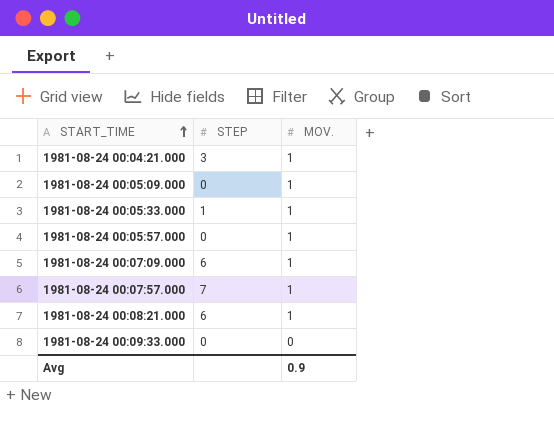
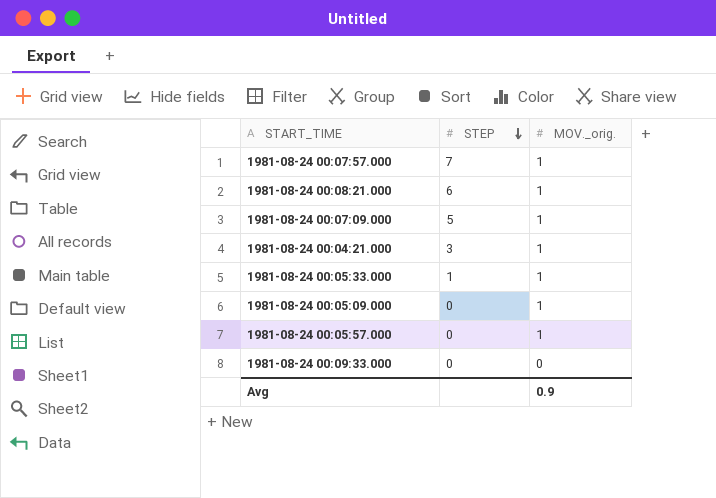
row order: START_TIME ascending -> STEP descending
column name: MOV. -> MOV._orig.
1981-08-24 00:07:09.000 | STEP: 6 -> 5

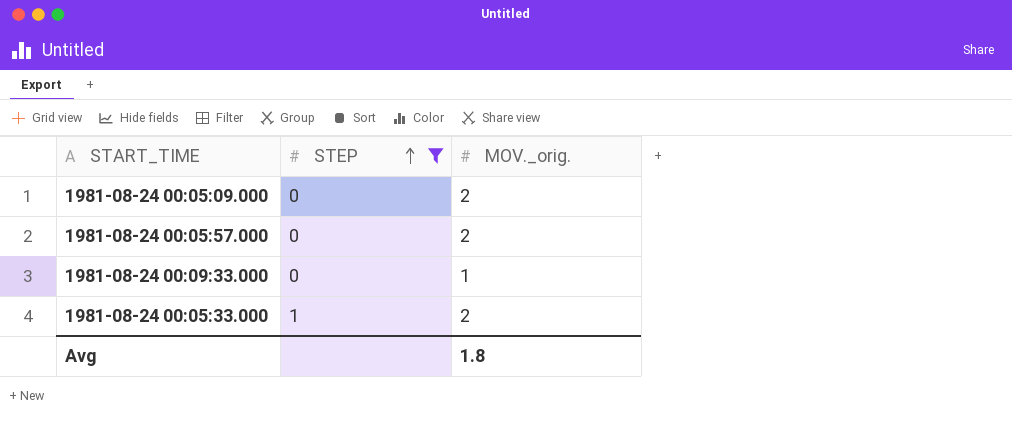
filter: none -> STEP <= 1
row order: STEP descending -> STEP ascending
1981-08-24 00:05:09.000 | MOV._orig.: 1 -> 2
1981-08-24 00:05:57.000 | MOV._orig.: 1 -> 2
1981-08-24 00:09:33.000 | MOV._orig.: 0 -> 1
1981-08-24 00:05:33.000 | MOV._orig.: 1 -> 2
Avg | MOV._orig.: 0.9 -> 1.8

